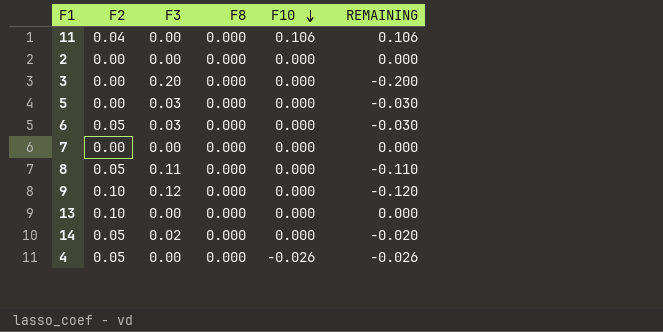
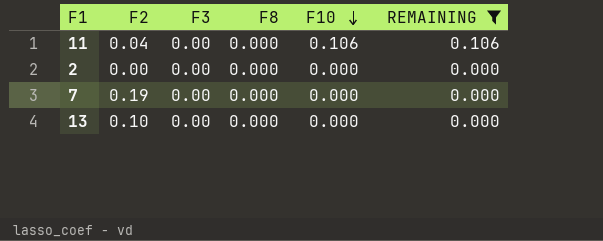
filter: none -> REMAINING >= 0.000
7 | F2: 0.00 -> 0.19

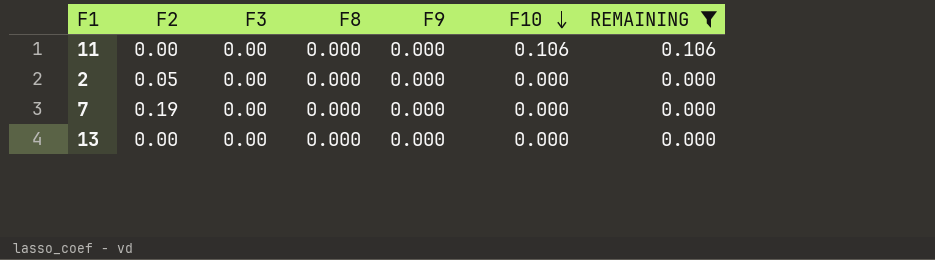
column F9 | position: none -> 5
11 | F2: 0.04 -> 0.00
2 | F2: 0.00 -> 0.05
13 | F2: 0.10 -> 0.00

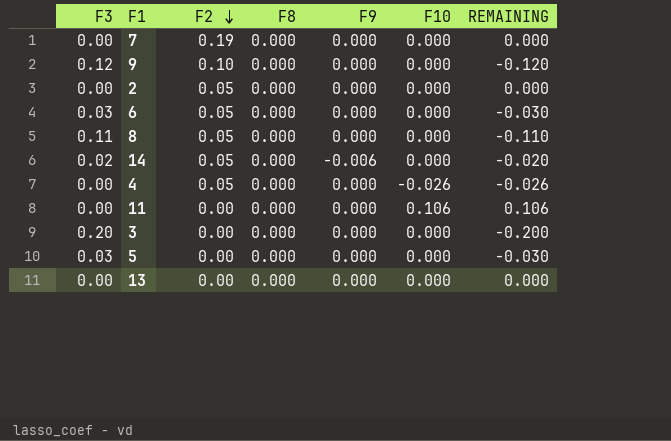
filter: REMAINING >= 0.000 -> none
row order: F10 descending -> F2 descending
column F3 | position: 3 -> 1

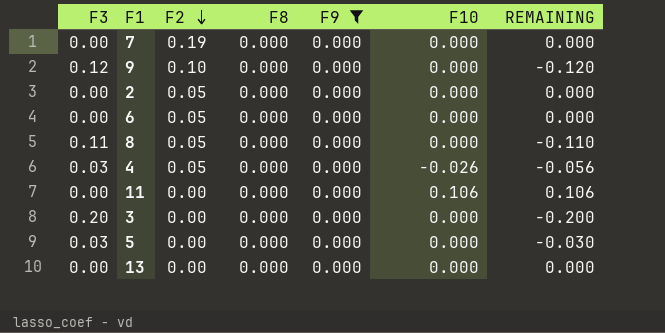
filter: none -> F9 = 0.000
6 | F3: 0.03 -> 0.00
6 | REMAINING: -0.030 -> 0.000
4 | F3: 0.00 -> 0.03
4 | REMAINING: -0.026 -> -0.056

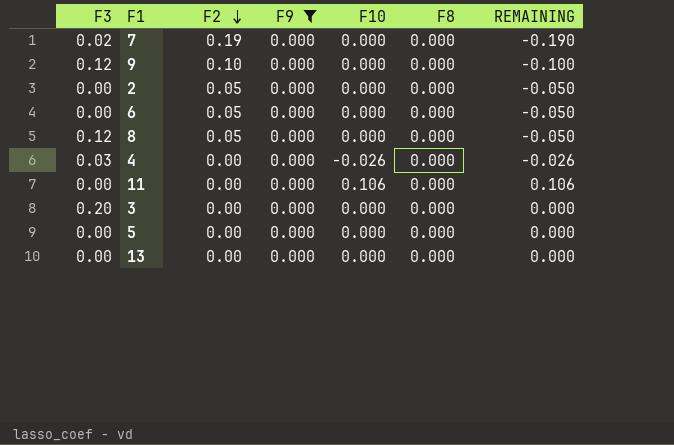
column F8 | position: 4 -> 6
column REMAINING | formula: [F10] - [F3] -> [F10] - [F2]
7 | F3: 0.00 -> 0.02
8 | F3: 0.11 -> 0.12
4 | F2: 0.05 -> 0.00
5 | F3: 0.03 -> 0.00

